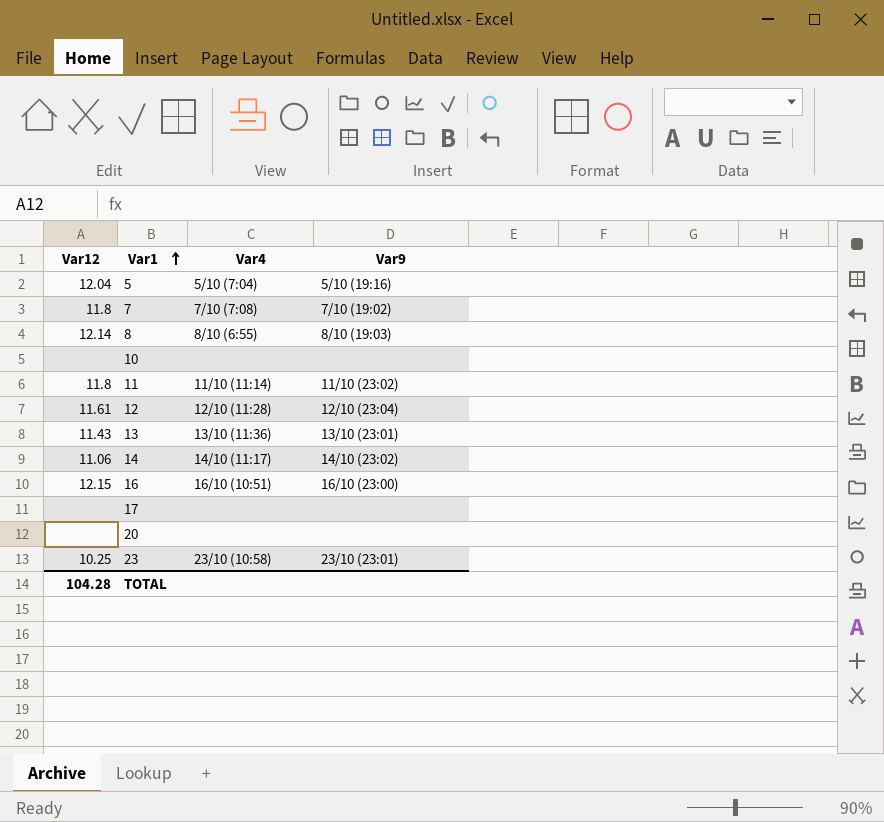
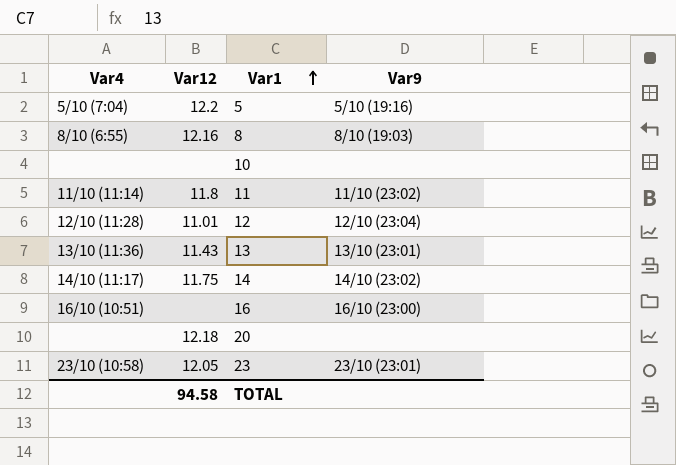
column Var4 | position: 3 -> 1
row 7: 11.8 | 7/10 (7:08) | 7/10 (19:02) -> none
row 17: none | none | none -> none
5 | Var12: 12.04 -> 12.2
8 | Var12: 12.14 -> 12.16
12 | Var12: 11.61 -> 11.01
14 | Var12: 11.06 -> 11.75
16 | Var12: 12.15 -> none
20 | Var12: none -> 12.18
23 | Var12: 10.25 -> 12.05
TOTAL | Var12: 104.28 -> 94.58

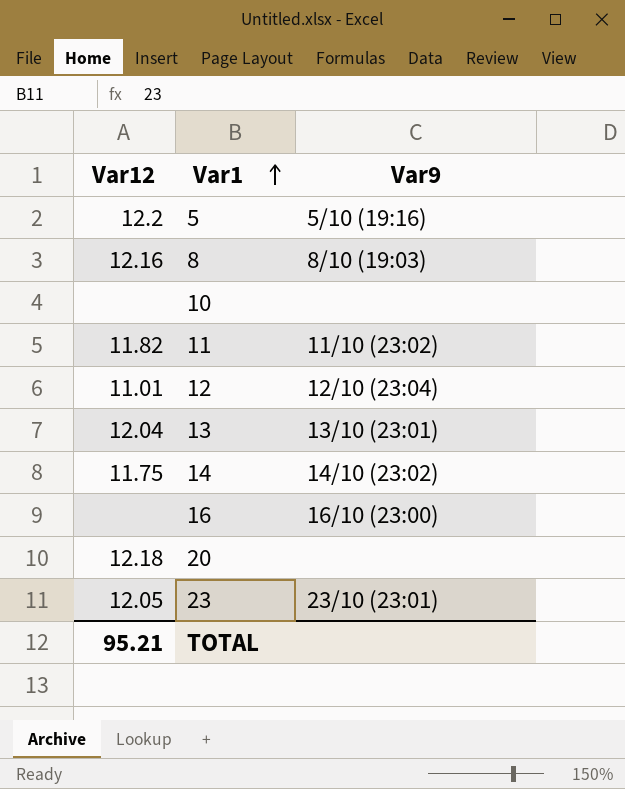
column Var4 | position: 1 -> none
11 | Var12: 11.8 -> 11.82
13 | Var12: 11.43 -> 12.04
TOTAL | Var12: 94.58 -> 95.21

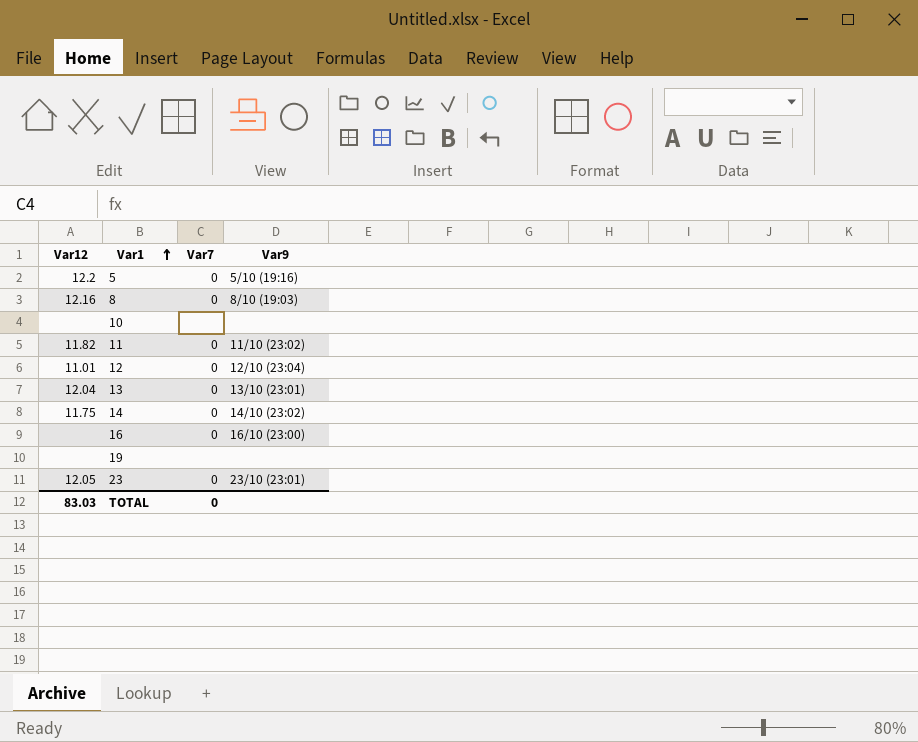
column Var7 | position: none -> 3
row 20: 12.18 | none -> none
row 19: none -> none | none | none
TOTAL | Var12: 95.21 -> 83.03

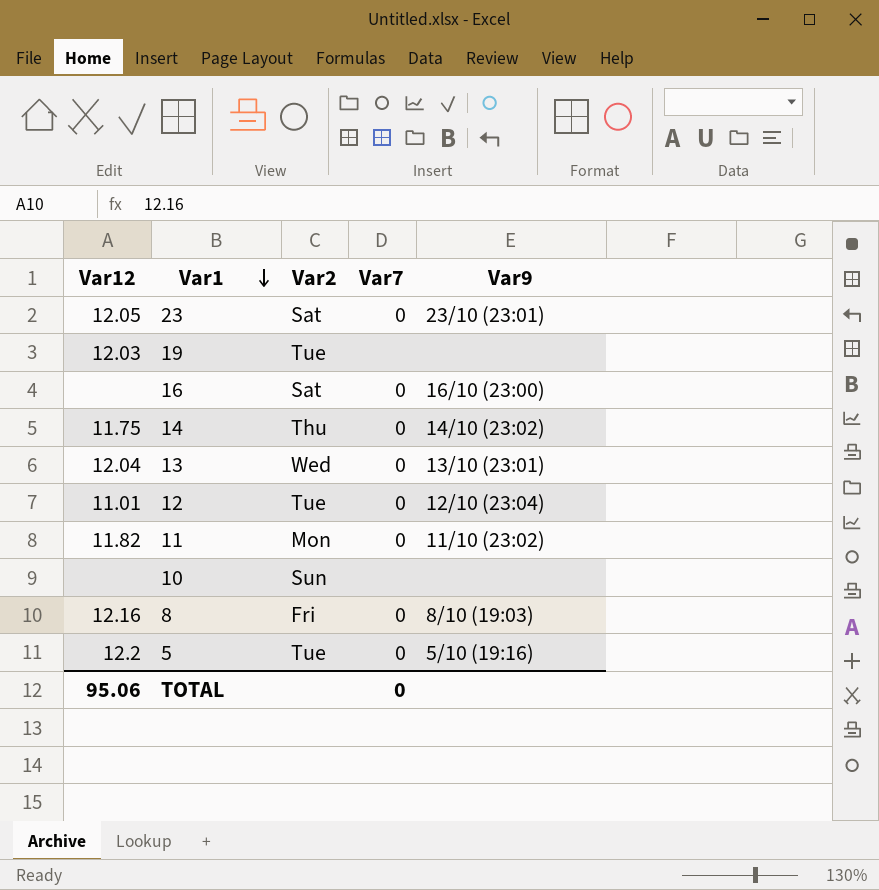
row order: Var1 ascending -> Var1 descending
column Var2 | position: none -> 3
19 | Var12: none -> 12.03
TOTAL | Var12: 83.03 -> 95.06

